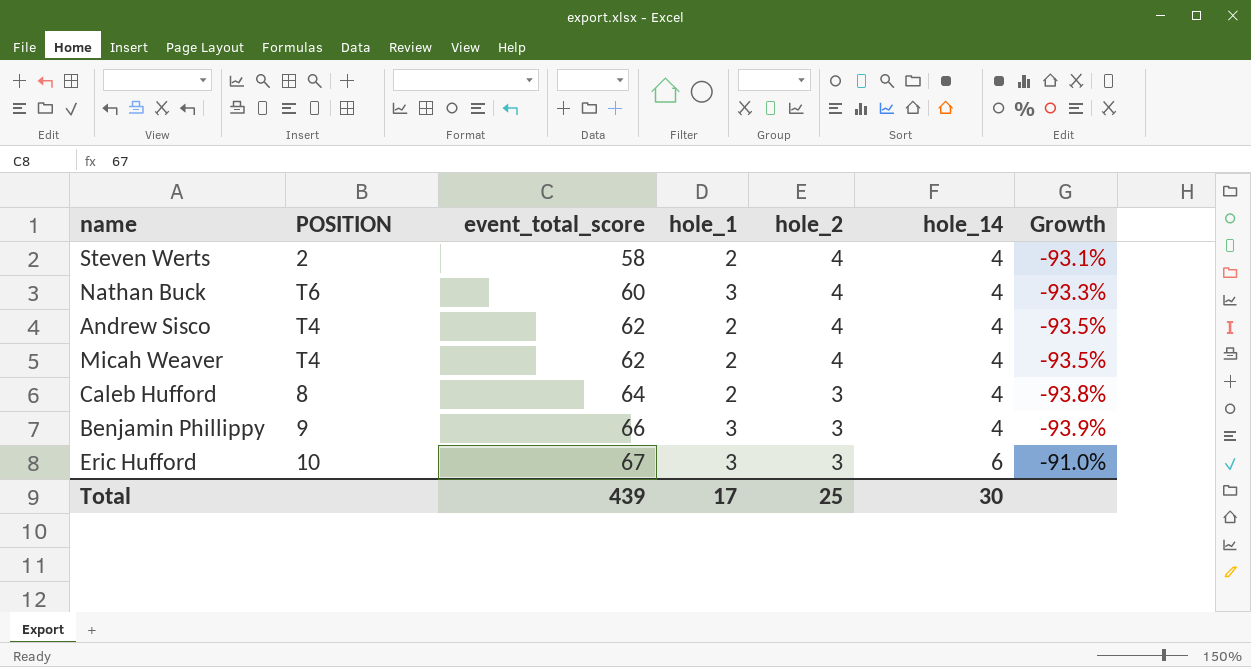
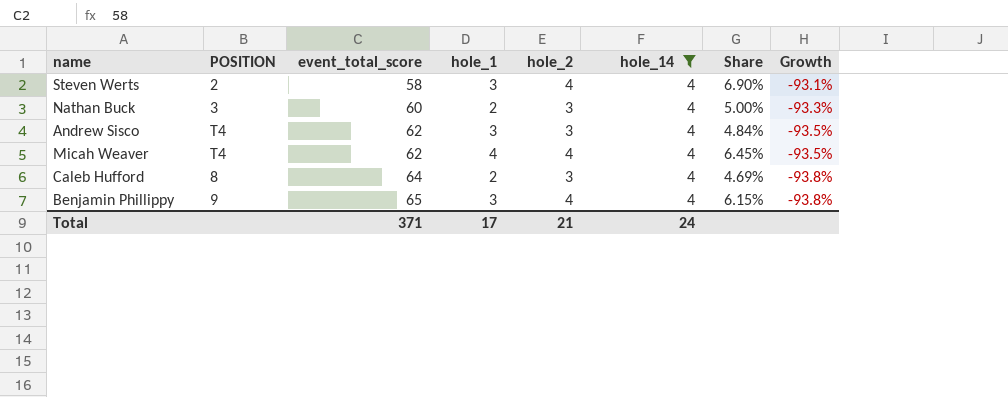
filter: none -> hole_14 = 4
column Share | formula: none -> [hole_2] / [event_total_score]
Steven Werts | hole_1: 2 -> 3
Nathan Buck | POSITION: T6 -> 3
Nathan Buck | hole_1: 3 -> 2
Nathan Buck | hole_2: 4 -> 3
Andrew Sisco | hole_1: 2 -> 3
Andrew Sisco | hole_2: 4 -> 3
Micah Weaver | hole_1: 2 -> 4
Benjamin Phillippy | event_total_score: 66 -> 65
Benjamin Phillippy | hole_2: 3 -> 4
Benjamin Phillippy | Growth: -93.9% -> -93.8%
Total | event_total_score: 439 -> 371
Total | hole_2: 25 -> 21
Total | hole_14: 30 -> 24

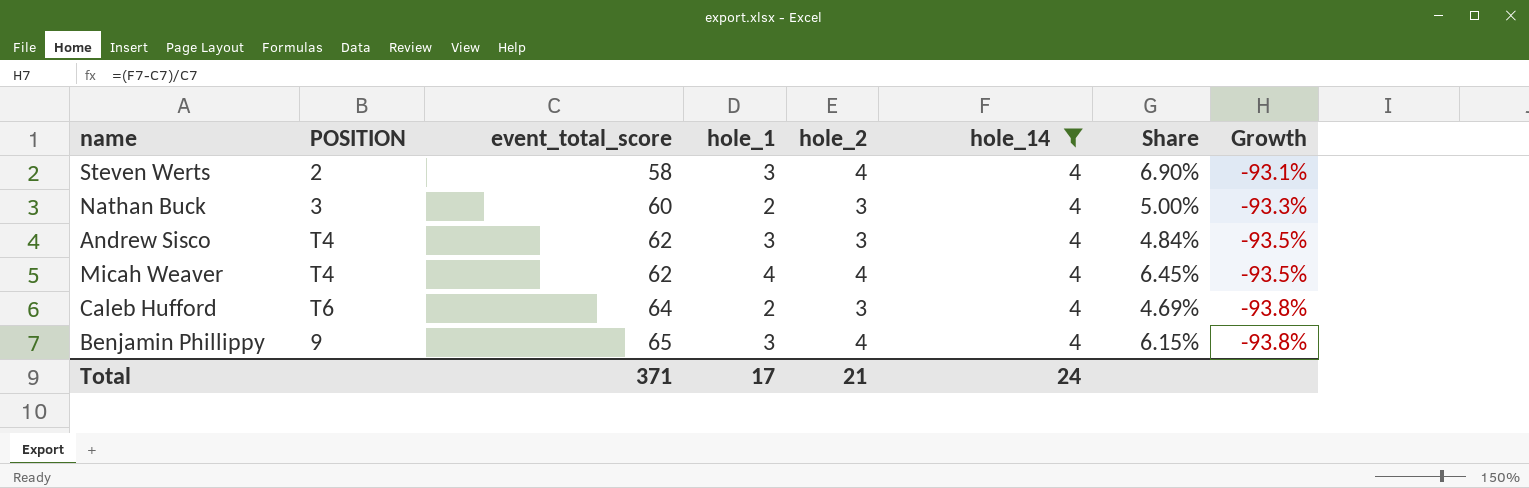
Caleb Hufford | POSITION: 8 -> T6

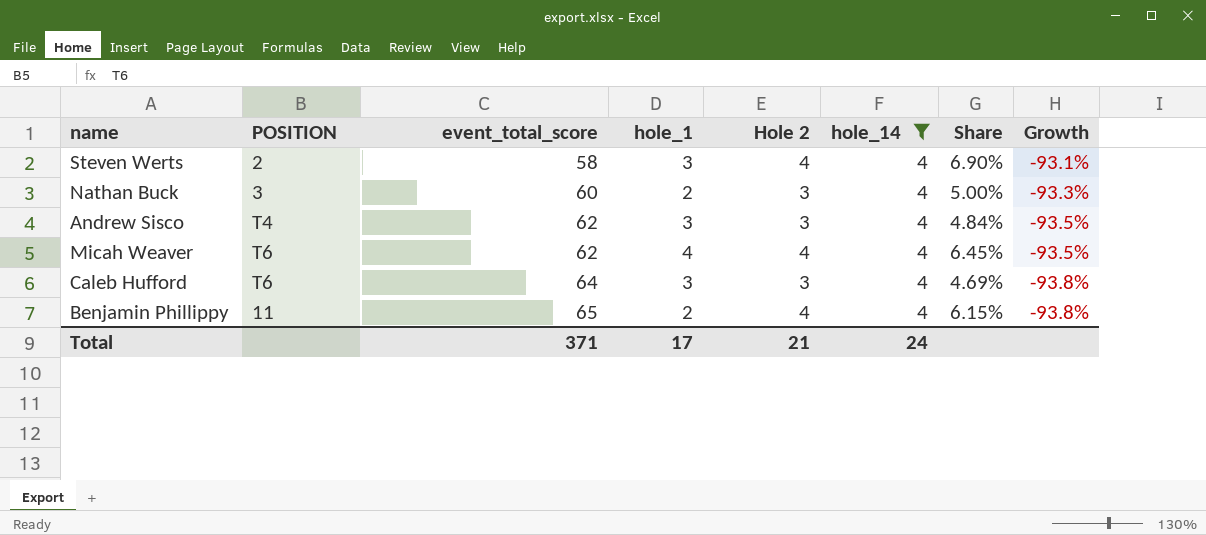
column name: hole_2 -> Hole 2
Micah Weaver | POSITION: T4 -> T6
Caleb Hufford | hole_1: 2 -> 3
Benjamin Phillippy | POSITION: 9 -> 11
Benjamin Phillippy | hole_1: 3 -> 2

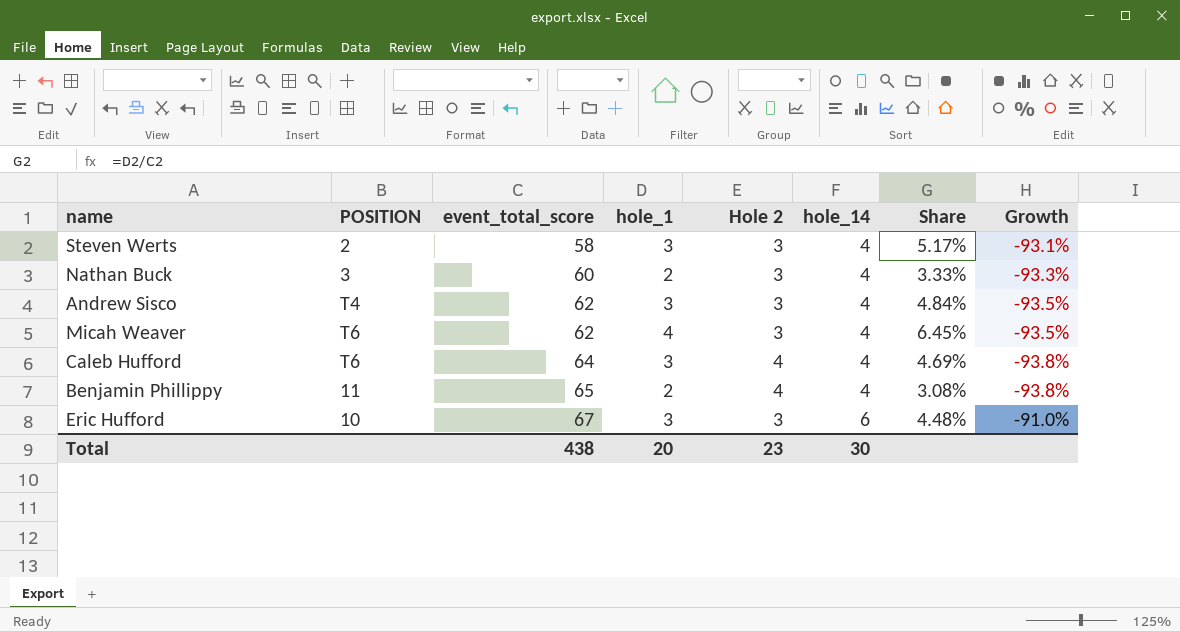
filter: hole_14 = 4 -> none
column Share | formula: [Hole 2] / [event_total_score] -> [hole_1] / [event_total_score]
Steven Werts | Hole 2: 4 -> 3
Micah Weaver | Hole 2: 4 -> 3
Caleb Hufford | Hole 2: 3 -> 4
Total | event_total_score: 371 -> 438
Total | hole_1: 17 -> 20
Total | Hole 2: 21 -> 23
Total | hole_14: 24 -> 30

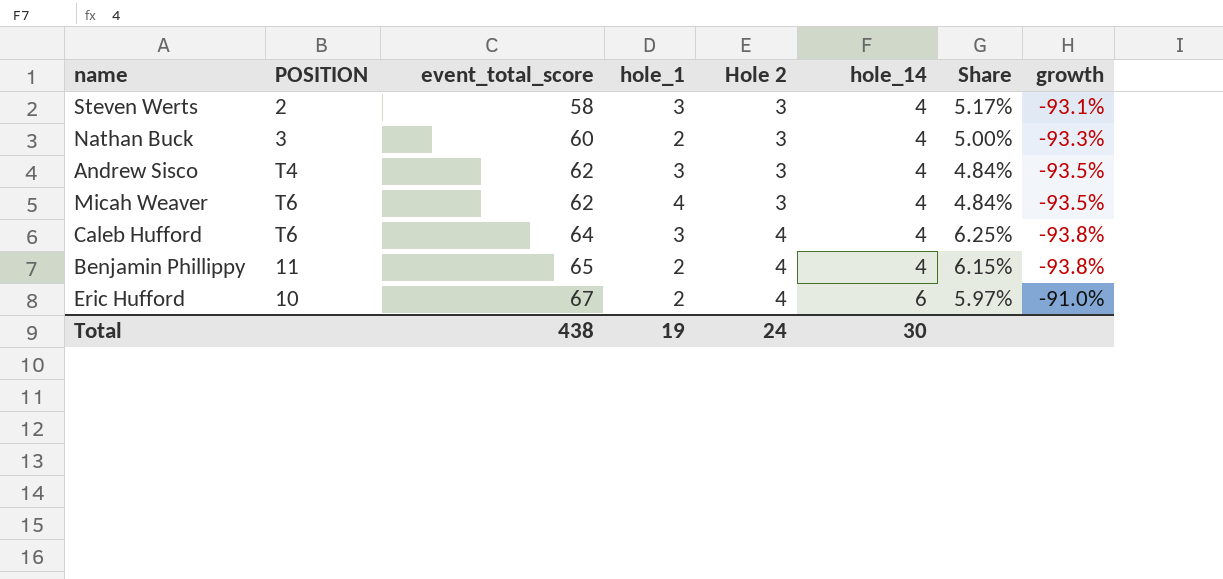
column Share | formula: [hole_1] / [event_total_score] -> [Hole 2] / [event_total_score]
column name: Growth -> growth
Eric Hufford | hole_1: 3 -> 2
Eric Hufford | Hole 2: 3 -> 4
Total | hole_1: 20 -> 19
Total | Hole 2: 23 -> 24

